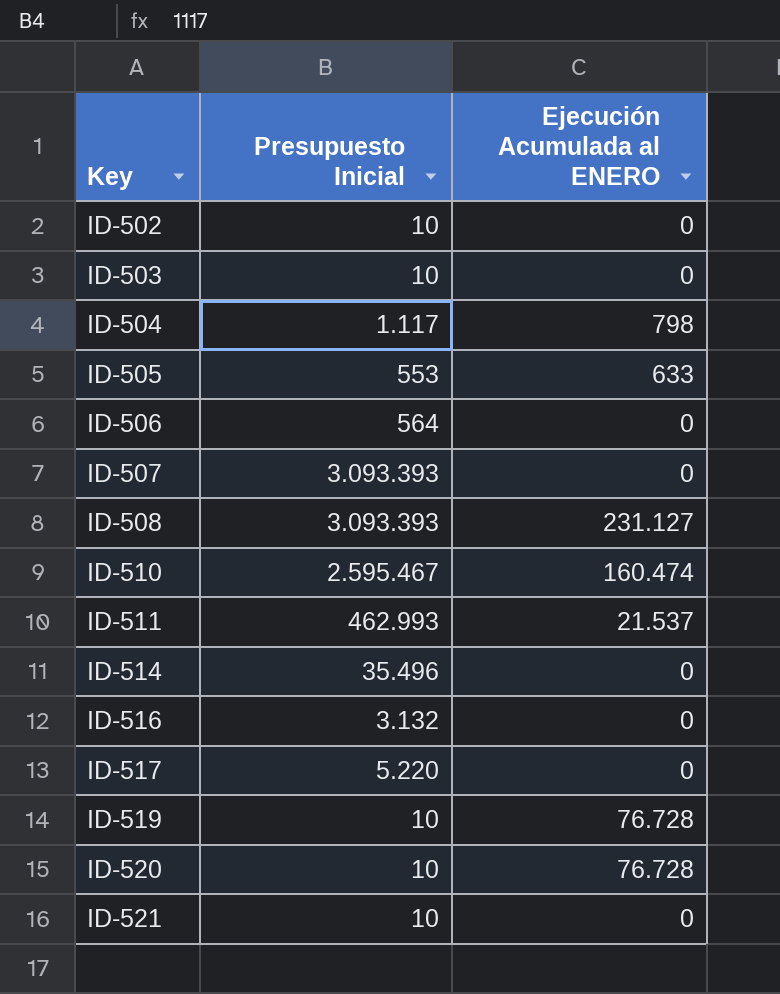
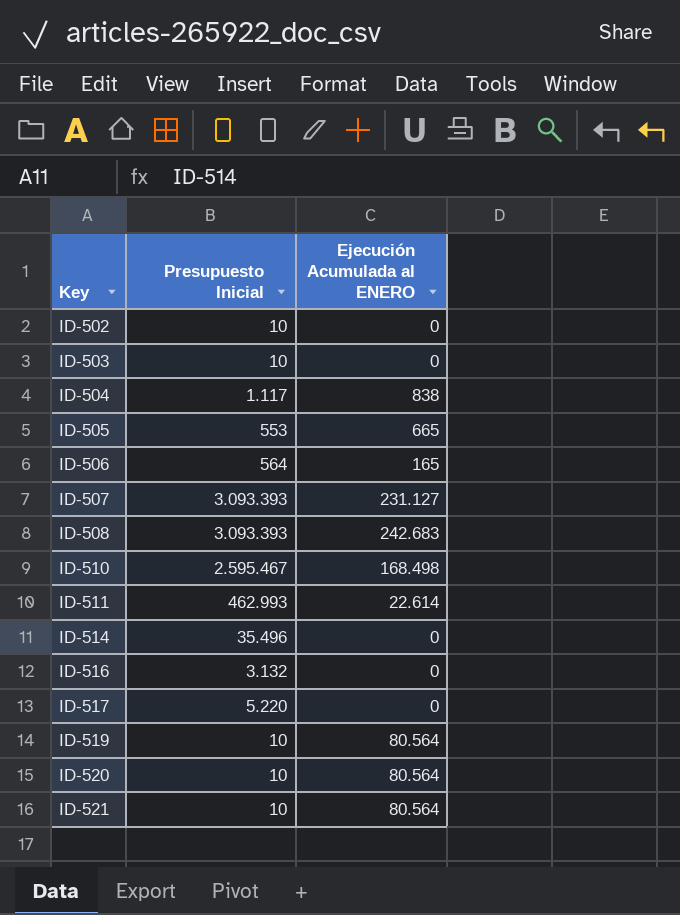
ID-504 | Ejecución Acumulada al ENERO: 798 -> 838
ID-505 | Ejecución Acumulada al ENERO: 633 -> 665
ID-506 | Ejecución Acumulada al ENERO: 0 -> 165
ID-507 | Ejecución Acumulada al ENERO: 0 -> 231.127
ID-508 | Ejecución Acumulada al ENERO: 231.127 -> 242.683
ID-510 | Ejecución Acumulada al ENERO: 160.474 -> 168.498
ID-511 | Ejecución Acumulada al ENERO: 21.537 -> 22.614
ID-519 | Ejecución Acumulada al ENERO: 76.728 -> 80.564
ID-520 | Ejecución Acumulada al ENERO: 76.728 -> 80.564
ID-521 | Ejecución Acumulada al ENERO: 0 -> 80.564

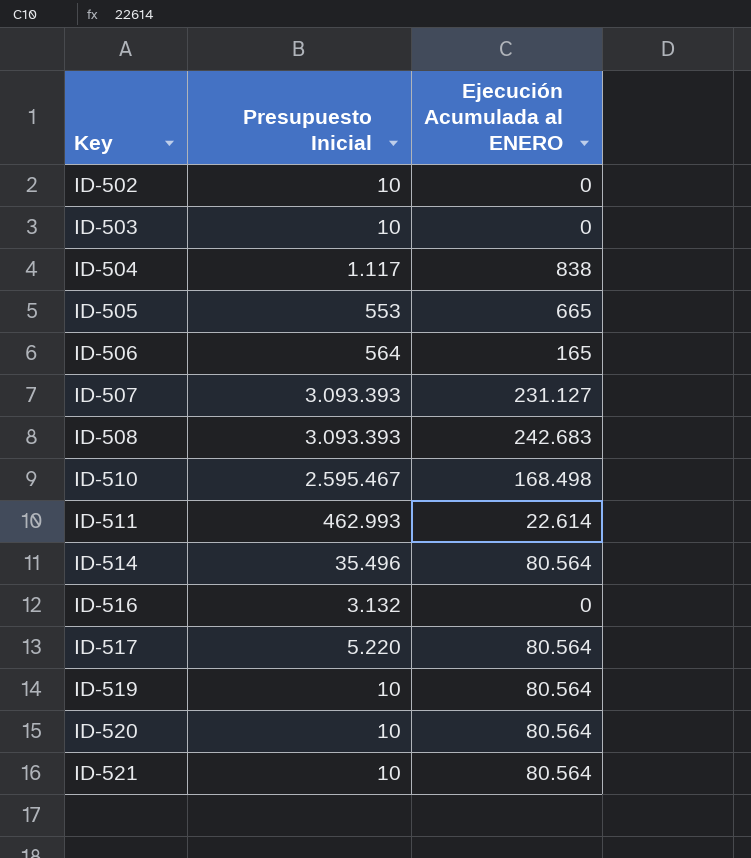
ID-514 | Ejecución Acumulada al ENERO: 0 -> 80.564
ID-517 | Ejecución Acumulada al ENERO: 0 -> 80.564

